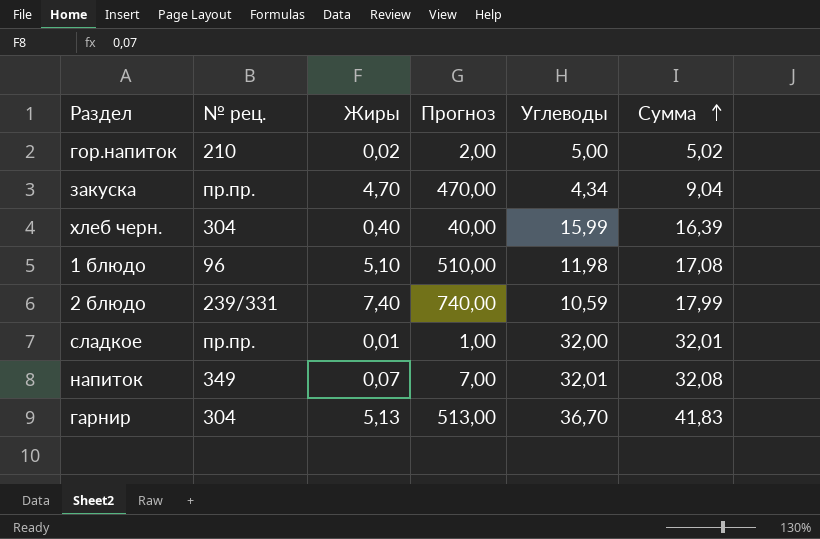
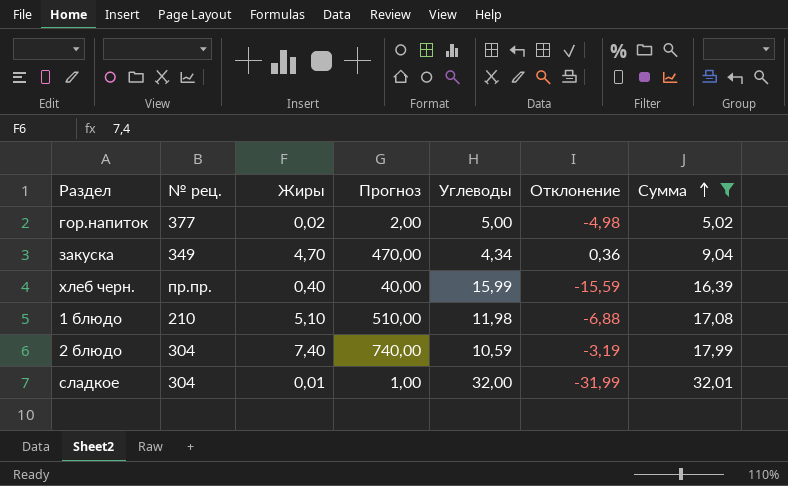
filter: none -> Сумма <= 32,01
column Отклонение | formula: none -> [Жиры] - [Углеводы]
гор.напиток | № рец.: 210 -> 377
закуска | № рец.: пр.пр. -> 349
хлеб черн. | № рец.: 304 -> пр.пр.
1 блюдо | № рец.: 96 -> 210
2 блюдо | № рец.: 239/331 -> 304
сладкое | № рец.: пр.пр. -> 304

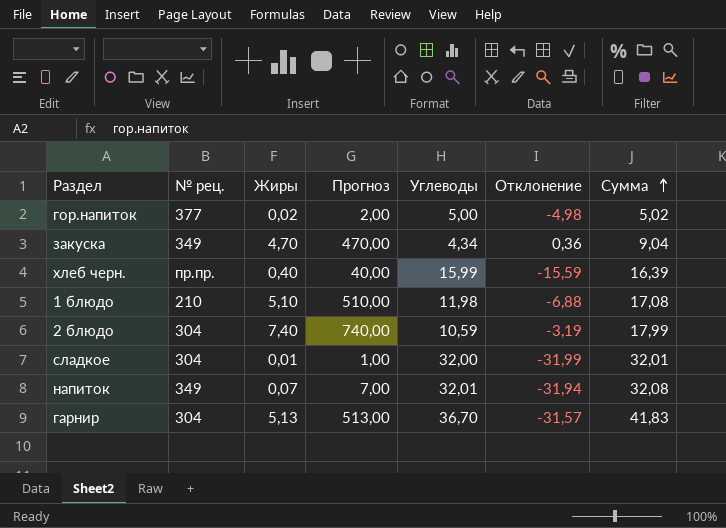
filter: Сумма <= 32,01 -> none

